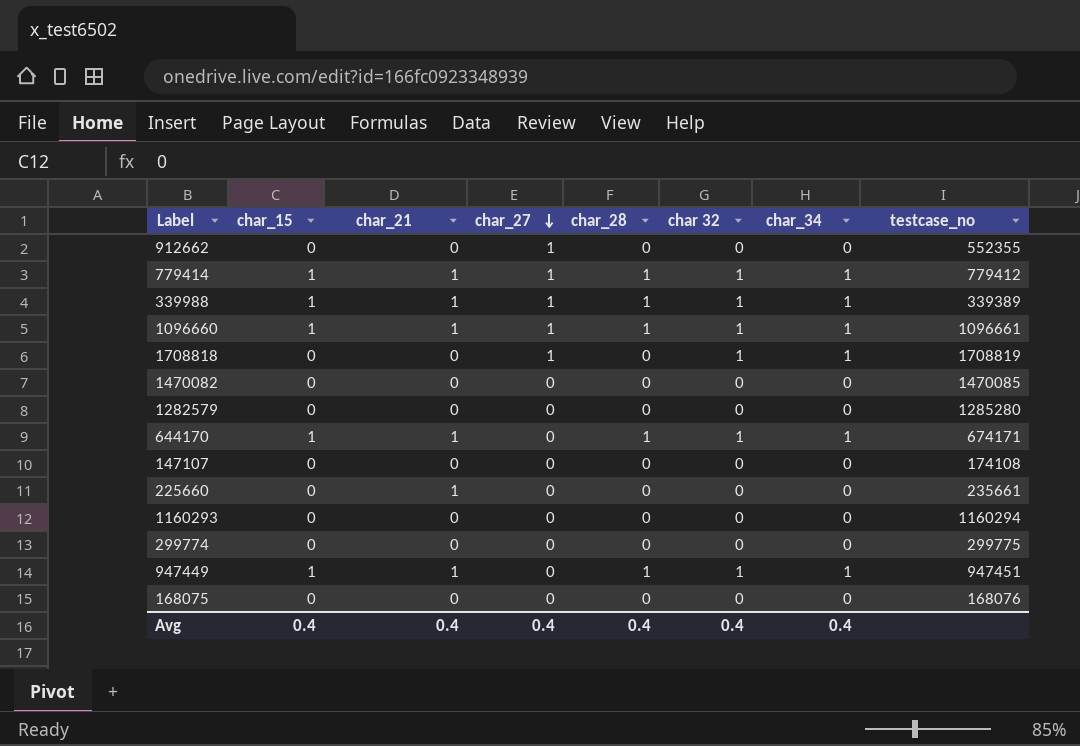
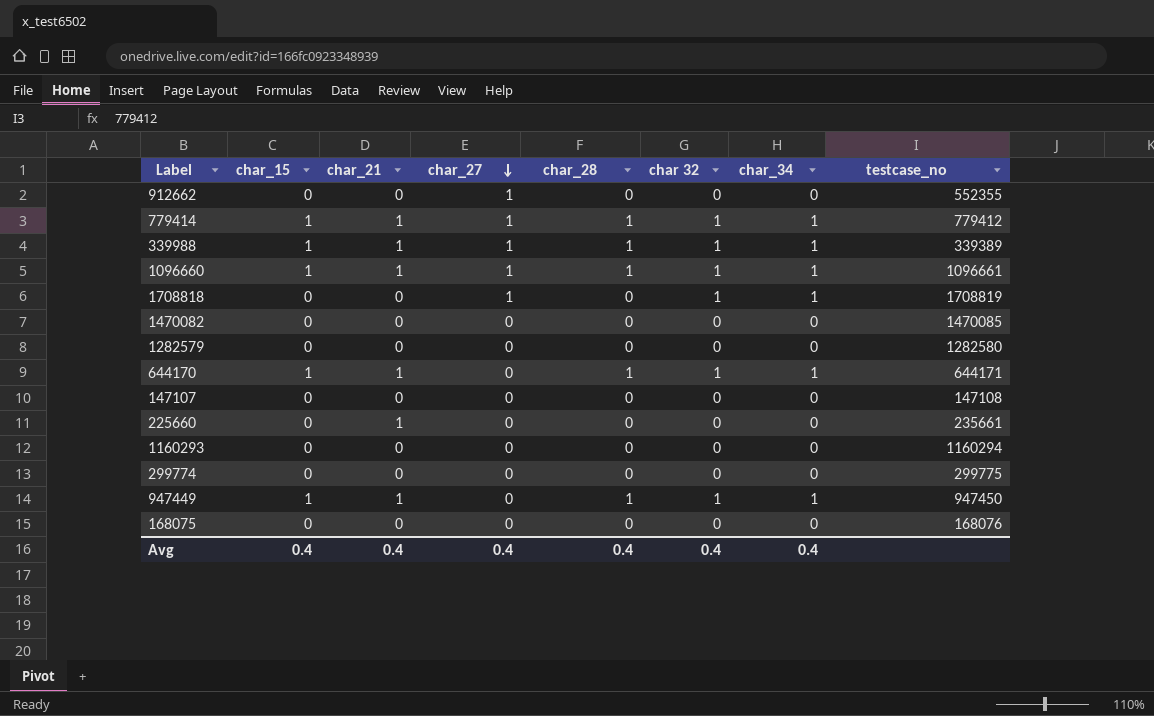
1282579 | testcase_no: 1285280 -> 1282580
644170 | testcase_no: 674171 -> 644171
147107 | testcase_no: 174108 -> 147108
947449 | testcase_no: 947451 -> 947450

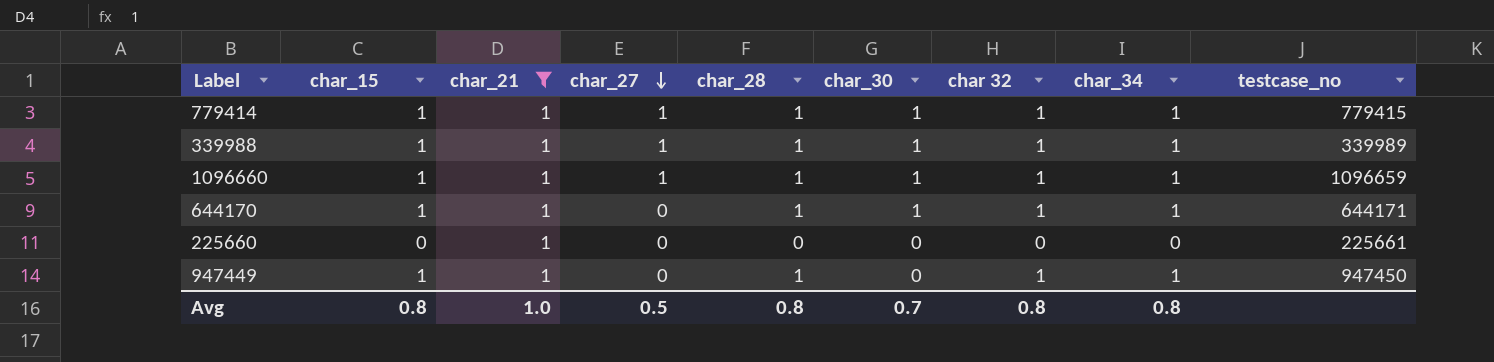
filter: none -> char_21 = 1
column char_30 | position: none -> 6
779414 | testcase_no: 779412 -> 779415
339988 | testcase_no: 339389 -> 339989
1096660 | testcase_no: 1096661 -> 1096659
225660 | testcase_no: 235661 -> 225661
Avg | char_15: 0.4 -> 0.8
Avg | char_21: 0.4 -> 1.0
Avg | char_27: 0.4 -> 0.5
Avg | char_28: 0.4 -> 0.8
Avg | char 32: 0.4 -> 0.8
Avg | char_34: 0.4 -> 0.8

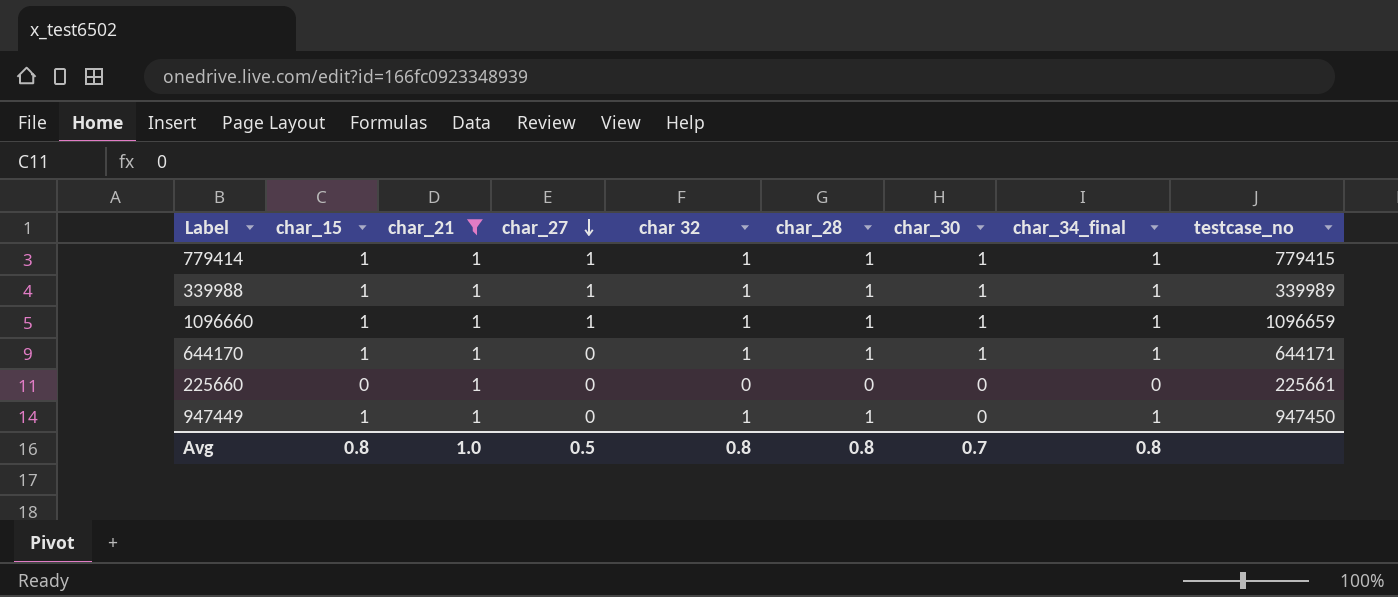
column char 32 | position: 7 -> 5
column name: char_34 -> char_34_final

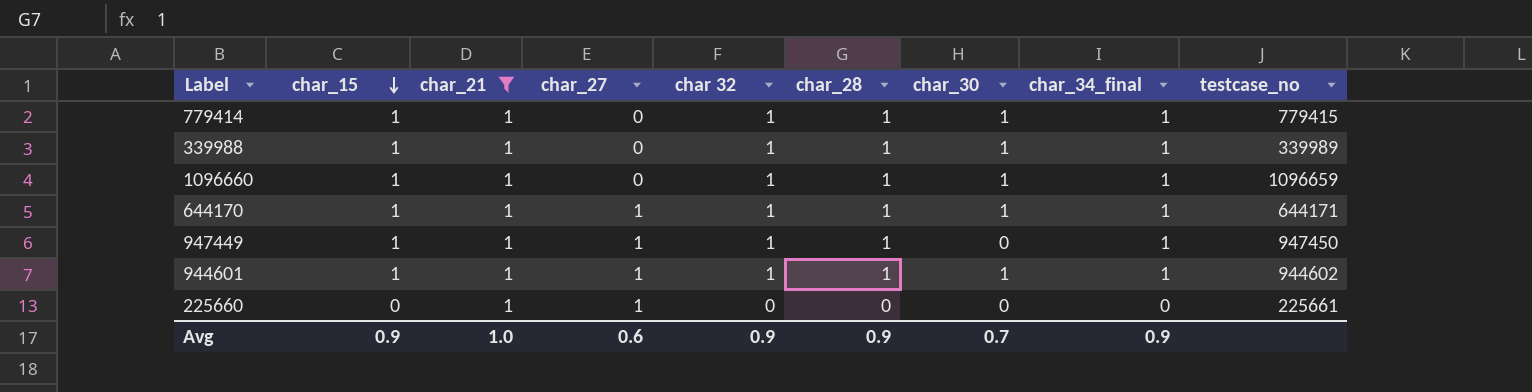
row order: char_27 descending -> char_15 descending
779414 | char_27: 1 -> 0
339988 | char_27: 1 -> 0
1096660 | char_27: 1 -> 0
644170 | char_27: 0 -> 1
947449 | char_27: 0 -> 1
row 944601: none -> 1 | 1 | 1 | 1 | 1 | 1 | 1 | 944602
225660 | char_27: 0 -> 1
Avg | char_15: 0.8 -> 0.9
Avg | char_27: 0.5 -> 0.6
Avg | char 32: 0.8 -> 0.9
Avg | char_28: 0.8 -> 0.9
Avg | char_34_final: 0.8 -> 0.9

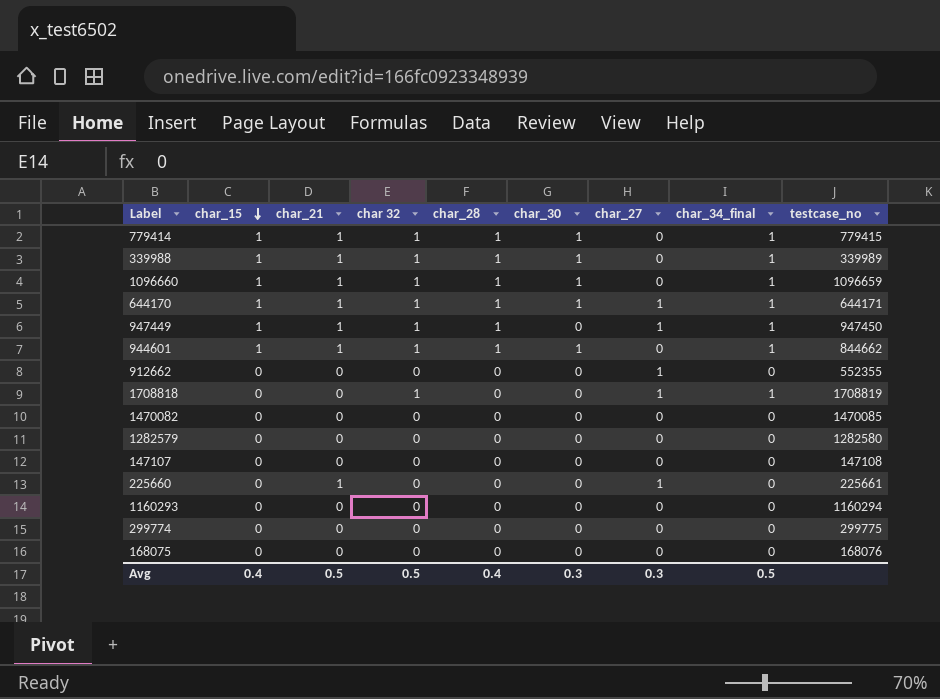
filter: char_21 = 1 -> none
column char_27 | position: 4 -> 7
944601 | char_27: 1 -> 0
944601 | testcase_no: 944602 -> 844662
Avg | char_15: 0.9 -> 0.4
Avg | char_21: 1.0 -> 0.5
Avg | char 32: 0.9 -> 0.5
Avg | char_28: 0.9 -> 0.4
Avg | char_30: 0.7 -> 0.3
Avg | char_27: 0.6 -> 0.3
Avg | char_34_final: 0.9 -> 0.5

